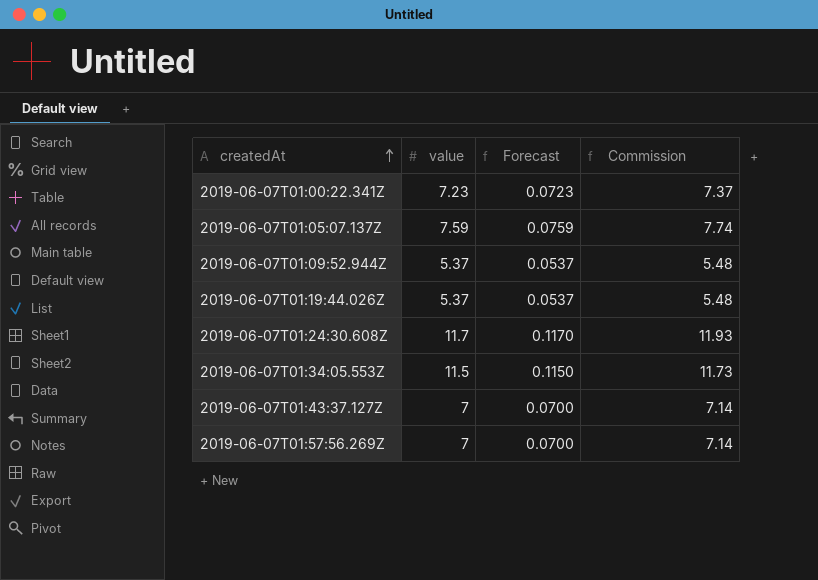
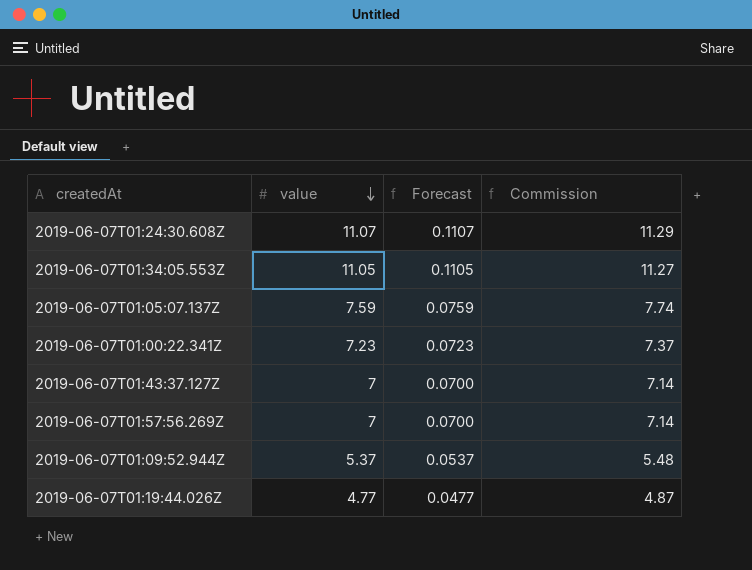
row order: createdAt ascending -> value descending
2019-06-07T01:24:30.608Z | value: 11.7 -> 11.07
2019-06-07T01:24:30.608Z | Forecast: 0.1170 -> 0.1107
2019-06-07T01:24:30.608Z | Commission: 11.93 -> 11.29
2019-06-07T01:34:05.553Z | value: 11.5 -> 11.05
2019-06-07T01:34:05.553Z | Forecast: 0.1150 -> 0.1105
2019-06-07T01:34:05.553Z | Commission: 11.73 -> 11.27
2019-06-07T01:19:44.026Z | value: 5.37 -> 4.77
2019-06-07T01:19:44.026Z | Forecast: 0.0537 -> 0.0477
2019-06-07T01:19:44.026Z | Commission: 5.48 -> 4.87

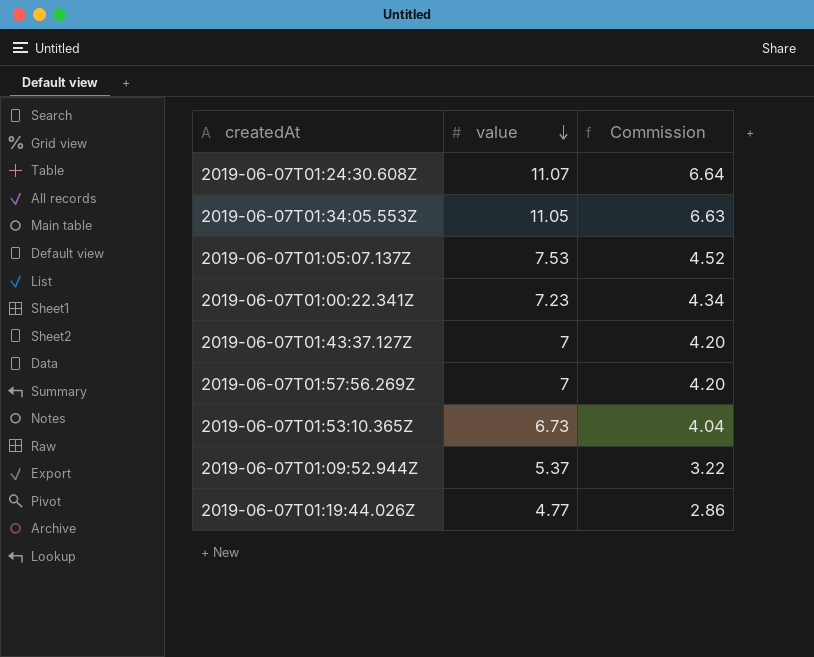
column Forecast | formula: [value] * 0.01 -> none
column Commission | formula: [value] * 1.02 -> [value] * 0.6
2019-06-07T01:05:07.137Z | value: 7.59 -> 7.53
row 2019-06-07T01:53:10.365Z: none -> 6.73 | 4.04

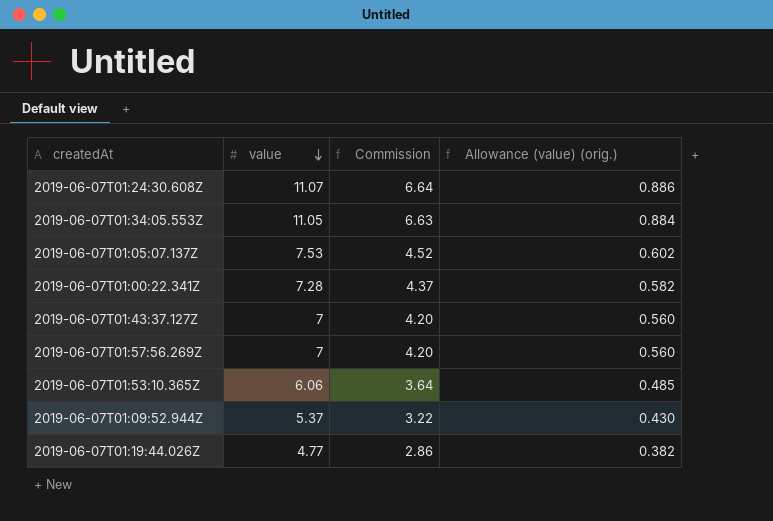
column Allowance (value) (orig.) | formula: none -> [value] * 0.08
2019-06-07T01:00:22.341Z | value: 7.23 -> 7.28
2019-06-07T01:00:22.341Z | Commission: 4.34 -> 4.37
2019-06-07T01:53:10.365Z | value: 6.73 -> 6.06
2019-06-07T01:53:10.365Z | Commission: 4.04 -> 3.64

